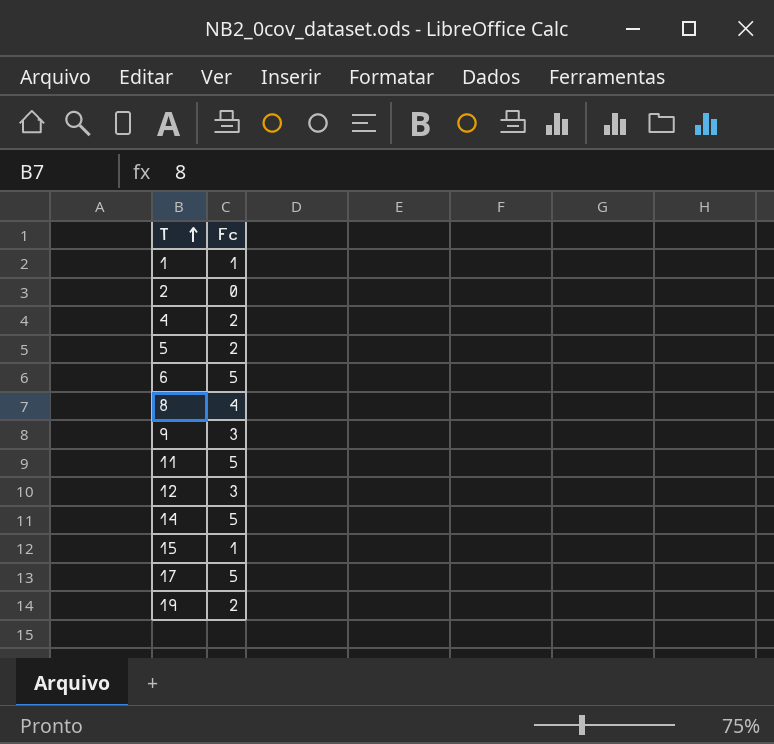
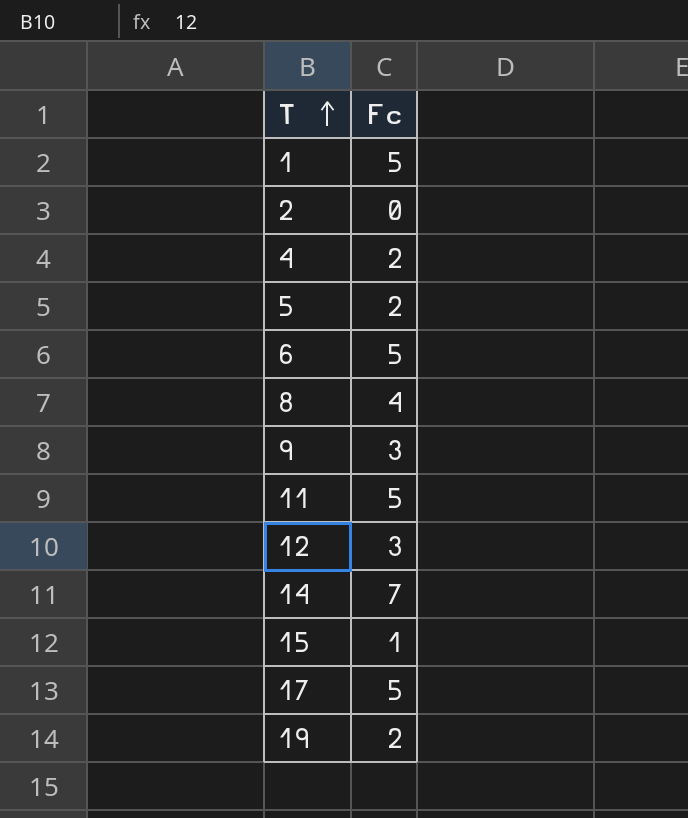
1 | Fc: 1 -> 5
14 | Fc: 5 -> 7

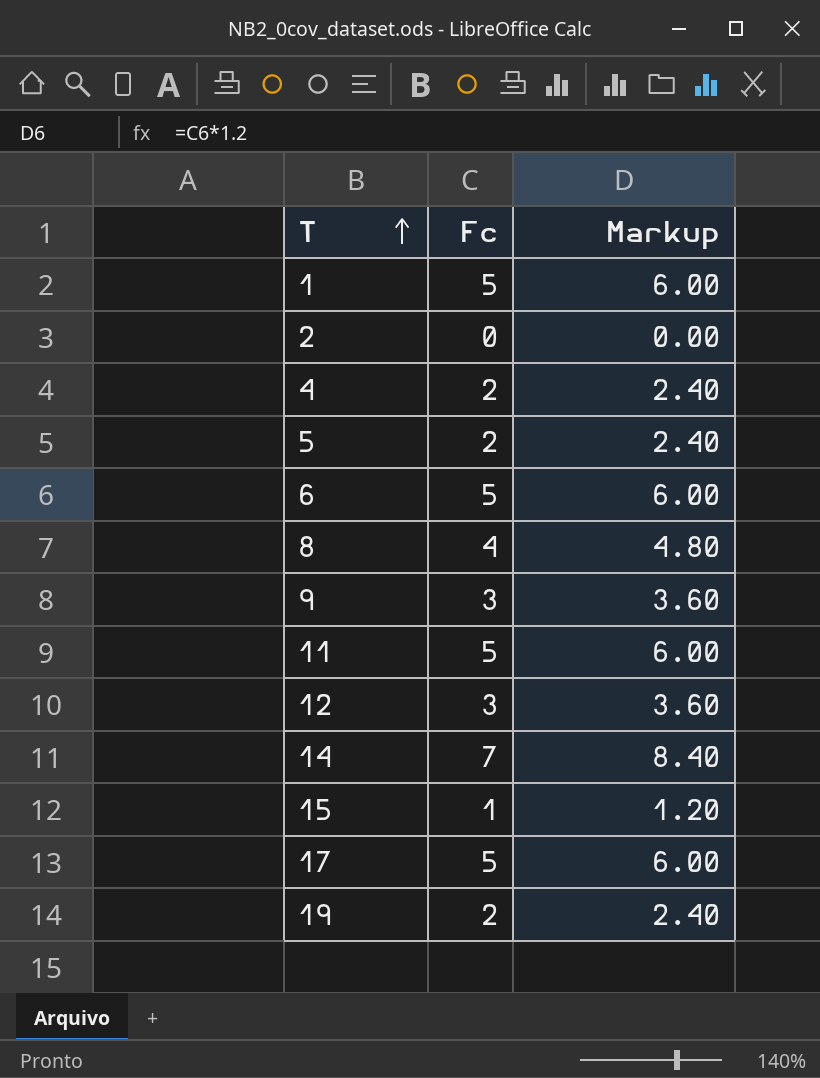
column Markup | formula: none -> [Fc] * 1.2

